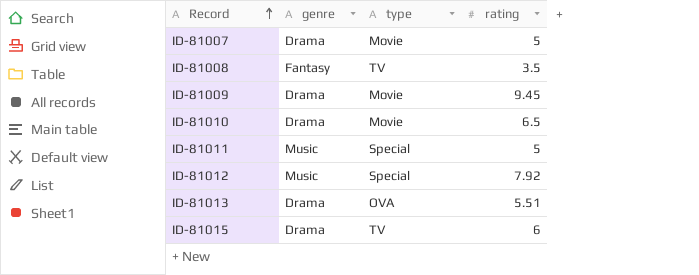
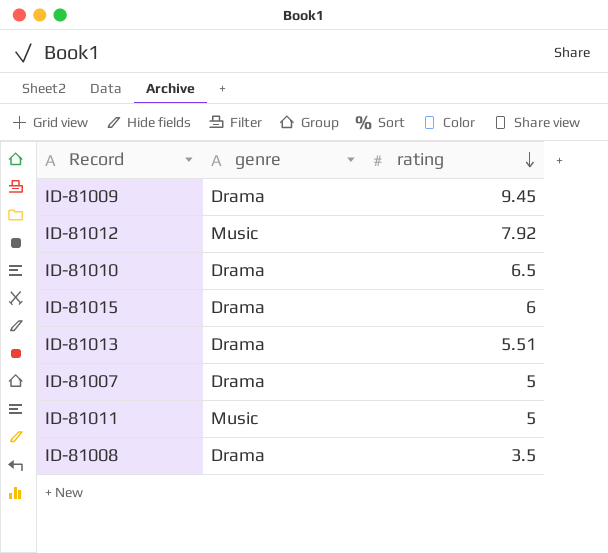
row order: Record ascending -> rating descending
column type | position: 3 -> none
ID-81008 | genre: Fantasy -> Drama

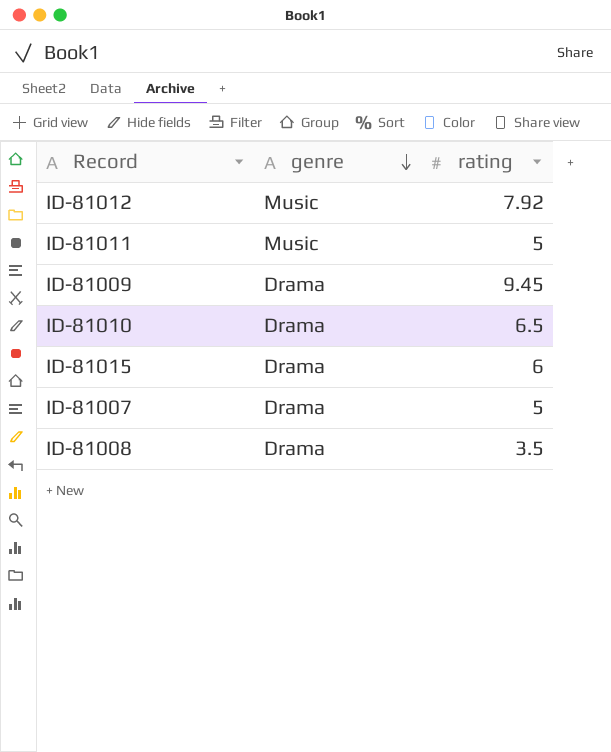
row order: rating descending -> genre descending
row ID-81013: Drama | 5.51 -> none

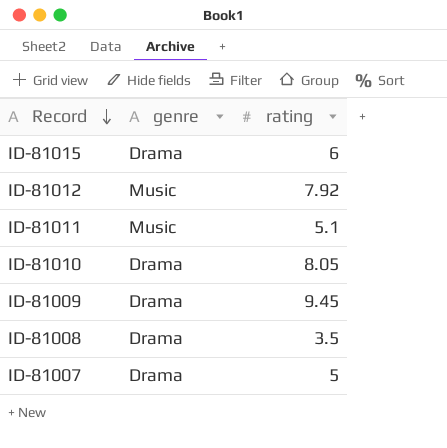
row order: genre descending -> Record descending
ID-81011 | rating: 5 -> 5.1
ID-81010 | rating: 6.5 -> 8.05

